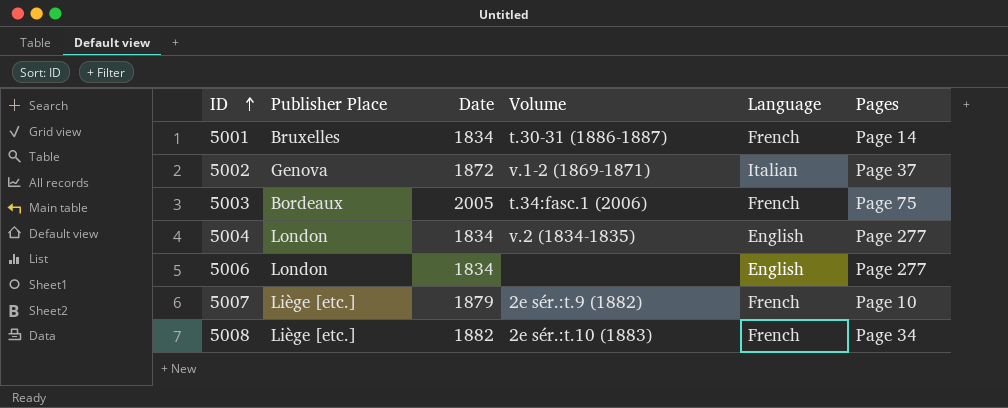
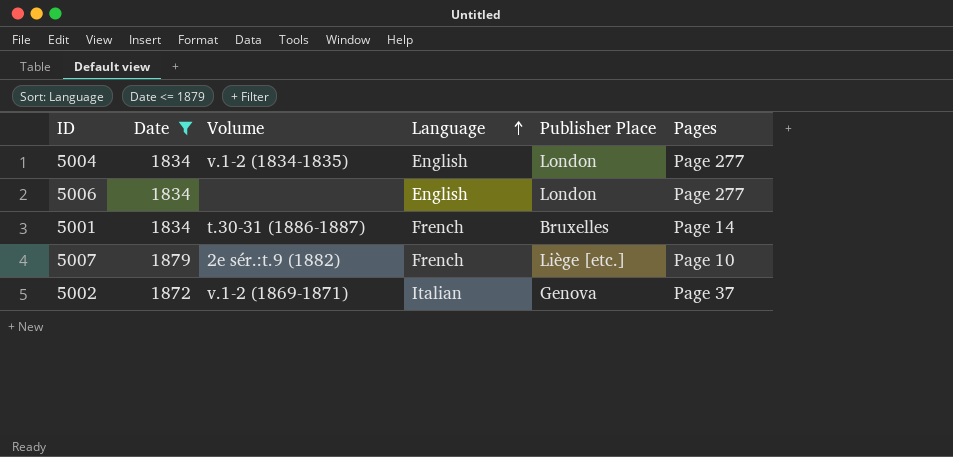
filter: none -> Date <= 1879
row order: ID ascending -> Language ascending
column Publisher Place | position: 2 -> 5
5004 | Volume: v.2 (1834-1835) -> v.1-2 (1834-1835)

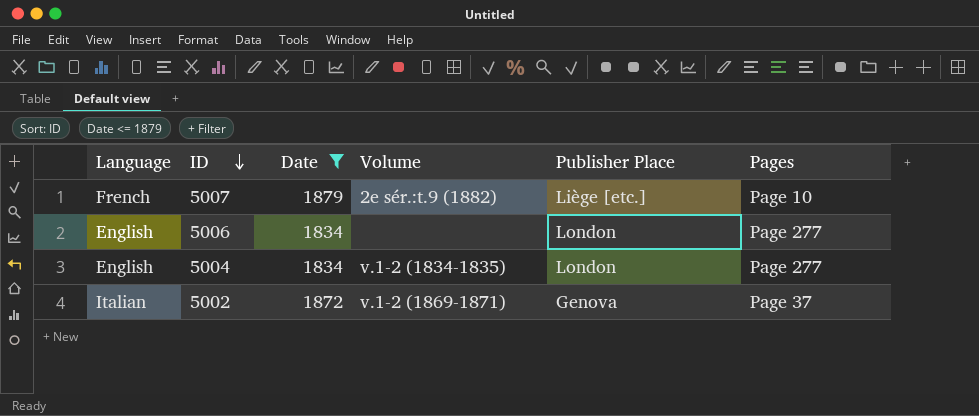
row order: Language ascending -> ID descending
column Language | position: 4 -> 1
row 5001: 1834 | t.30-31 (1886-1887) | French | Bruxelles | Page 14 -> none

